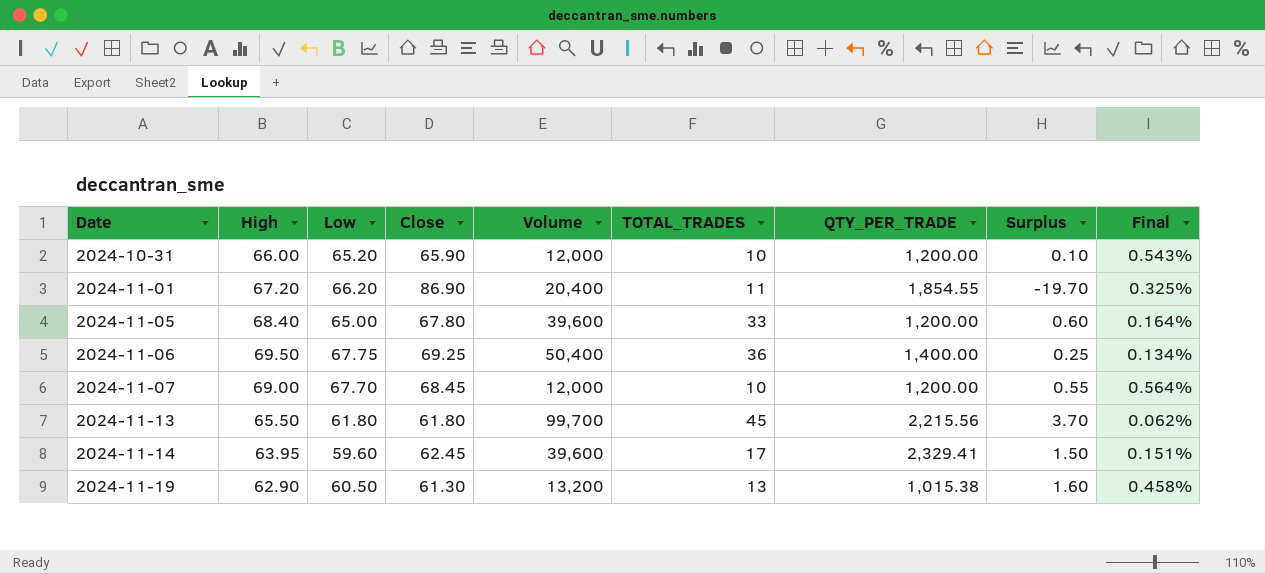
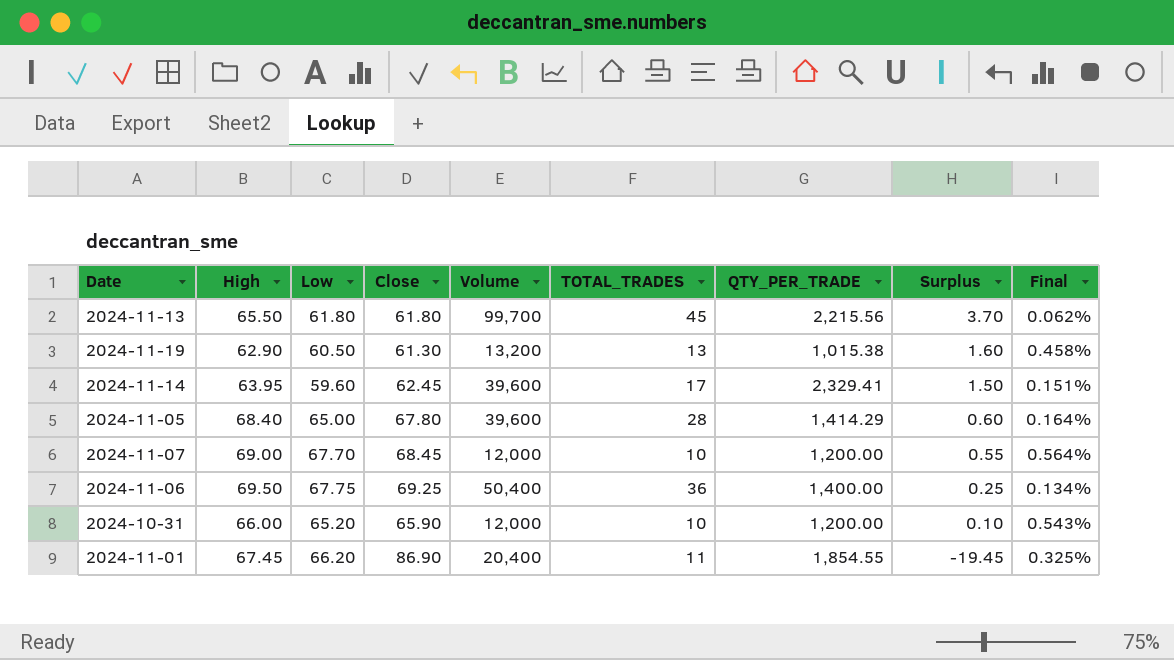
row order: Date ascending -> Surplus descending
2024-11-05 | TOTAL_TRADES: 33 -> 28
2024-11-05 | QTY_PER_TRADE: 1,200.00 -> 1,414.29
2024-11-01 | High: 67.20 -> 67.45
2024-11-01 | Surplus: -19.70 -> -19.45

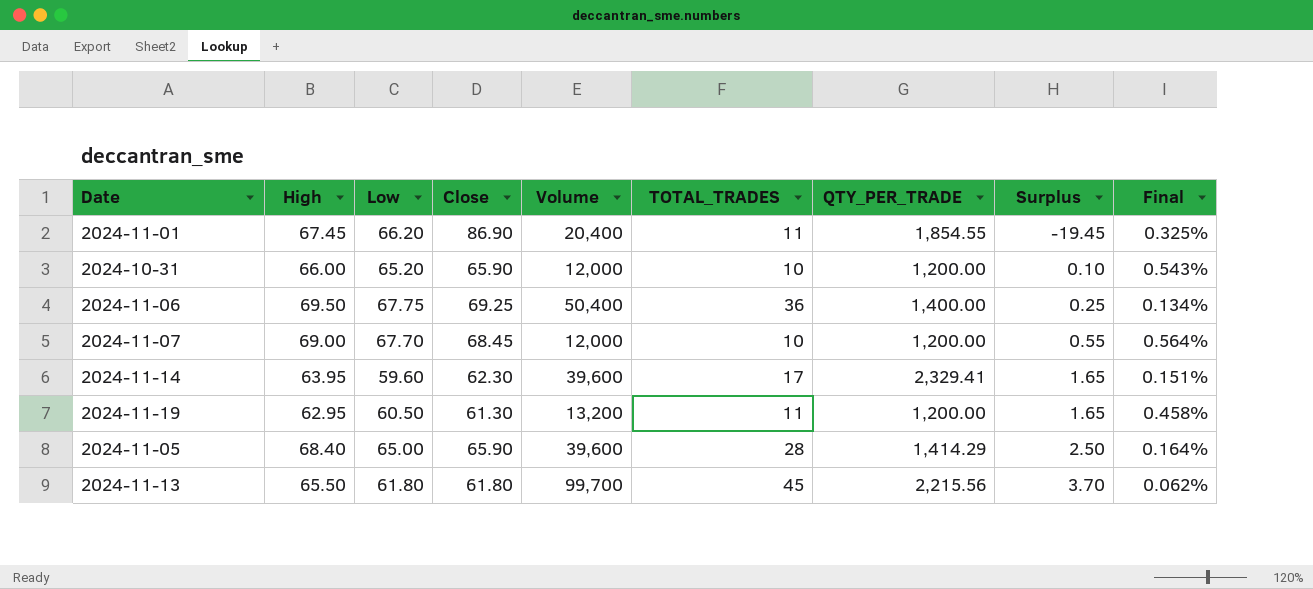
row order: Surplus descending -> Surplus ascending
2024-11-14 | Close: 62.45 -> 62.30
2024-11-14 | Surplus: 1.50 -> 1.65
2024-11-19 | High: 62.90 -> 62.95
2024-11-19 | TOTAL_TRADES: 13 -> 11
2024-11-19 | QTY_PER_TRADE: 1,015.38 -> 1,200.00
2024-11-19 | Surplus: 1.60 -> 1.65
2024-11-05 | Close: 67.80 -> 65.90
2024-11-05 | Surplus: 0.60 -> 2.50

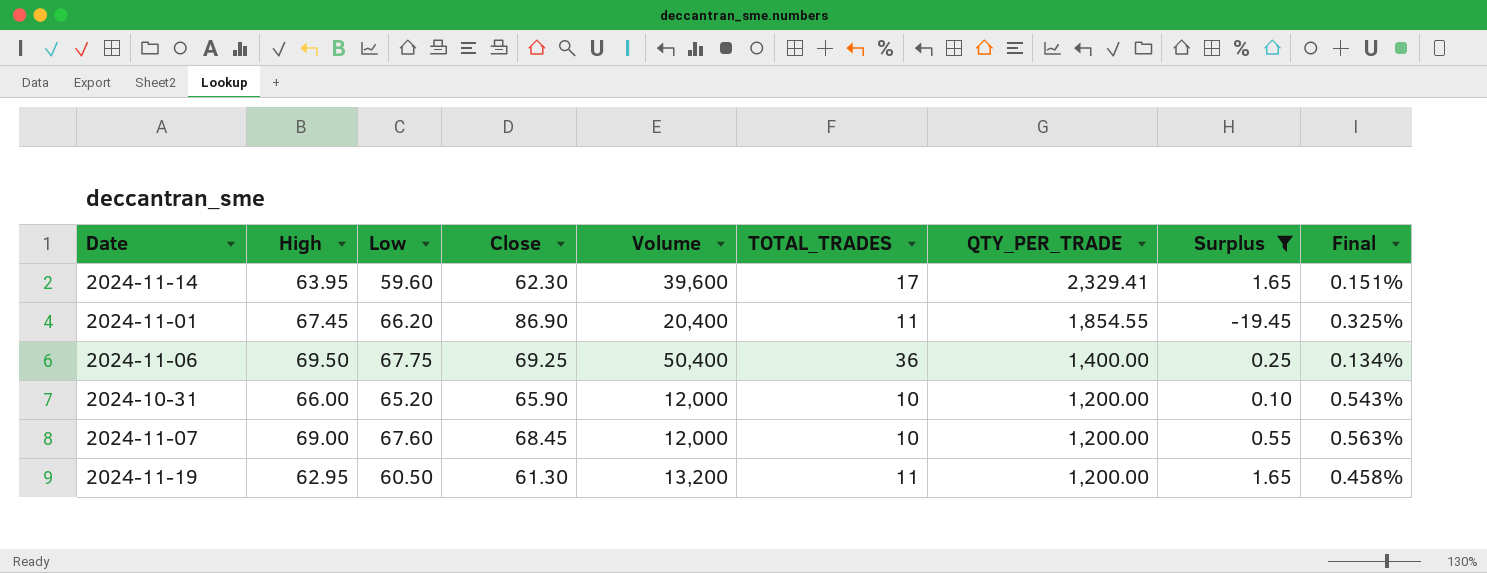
filter: none -> Surplus <= 1.65
row order: Surplus ascending -> QTY_PER_TRADE descending
2024-11-07 | Low: 67.70 -> 67.60
2024-11-07 | Final: 0.564% -> 0.563%

